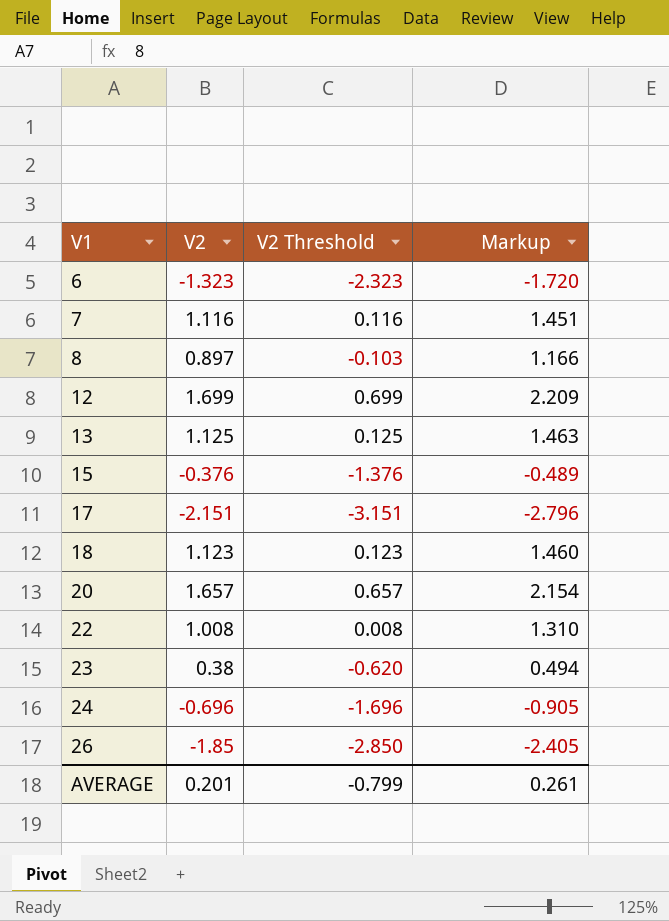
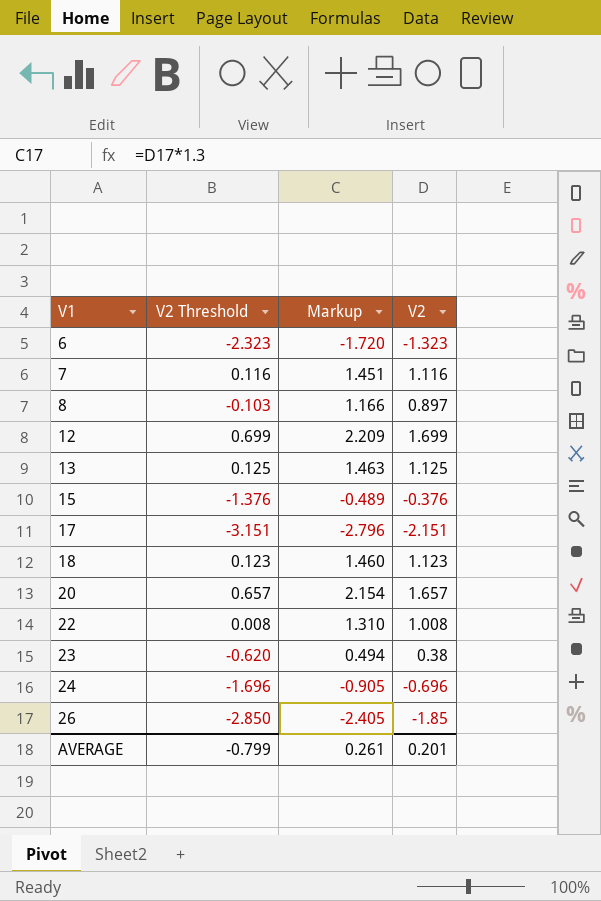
column V2 | position: 2 -> 4

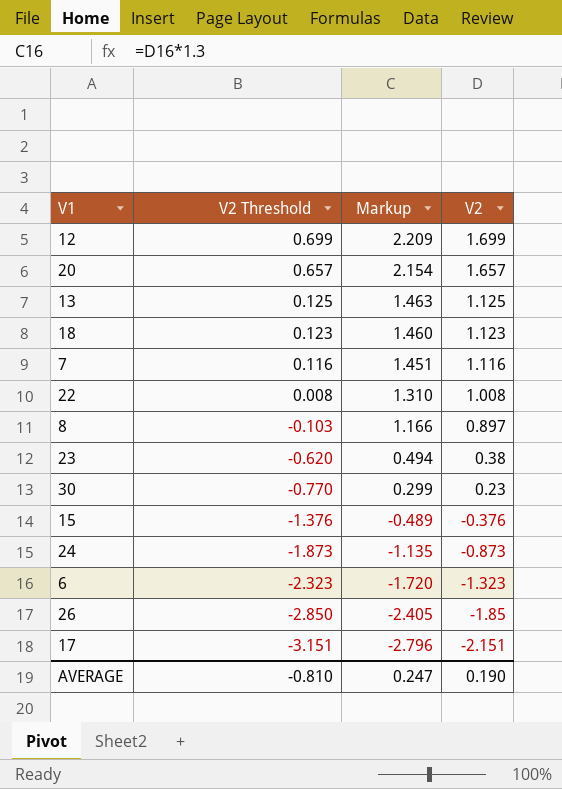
row order: V1 ascending -> V2 Threshold descending
row 30: none -> -0.770 | 0.299 | 0.23
24 | V2 Threshold: -1.696 -> -1.873
24 | Markup: -0.905 -> -1.135
24 | V2: -0.696 -> -0.873
AVERAGE | V2 Threshold: -0.799 -> -0.810
AVERAGE | Markup: 0.261 -> 0.247
AVERAGE | V2: 0.201 -> 0.190

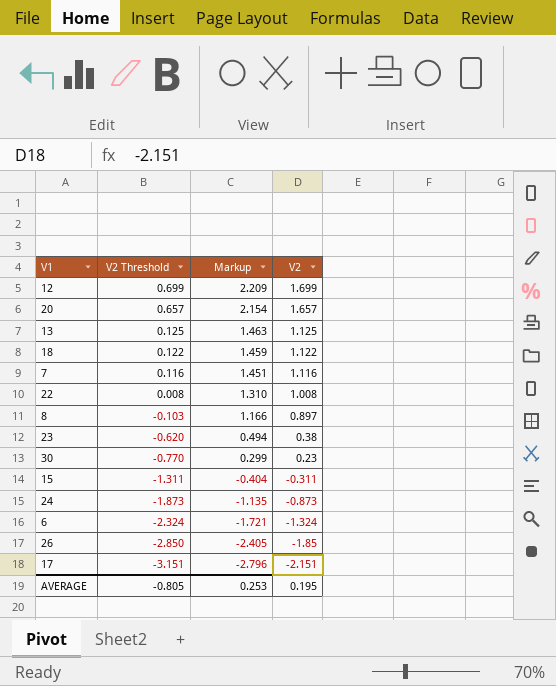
18 | V2 Threshold: 0.123 -> 0.122
18 | Markup: 1.460 -> 1.459
18 | V2: 1.123 -> 1.122
15 | V2 Threshold: -1.376 -> -1.311
15 | Markup: -0.489 -> -0.404
15 | V2: -0.376 -> -0.311
6 | V2 Threshold: -2.323 -> -2.324
6 | Markup: -1.720 -> -1.721
6 | V2: -1.323 -> -1.324
AVERAGE | V2 Threshold: -0.810 -> -0.805
AVERAGE | Markup: 0.247 -> 0.253
AVERAGE | V2: 0.190 -> 0.195

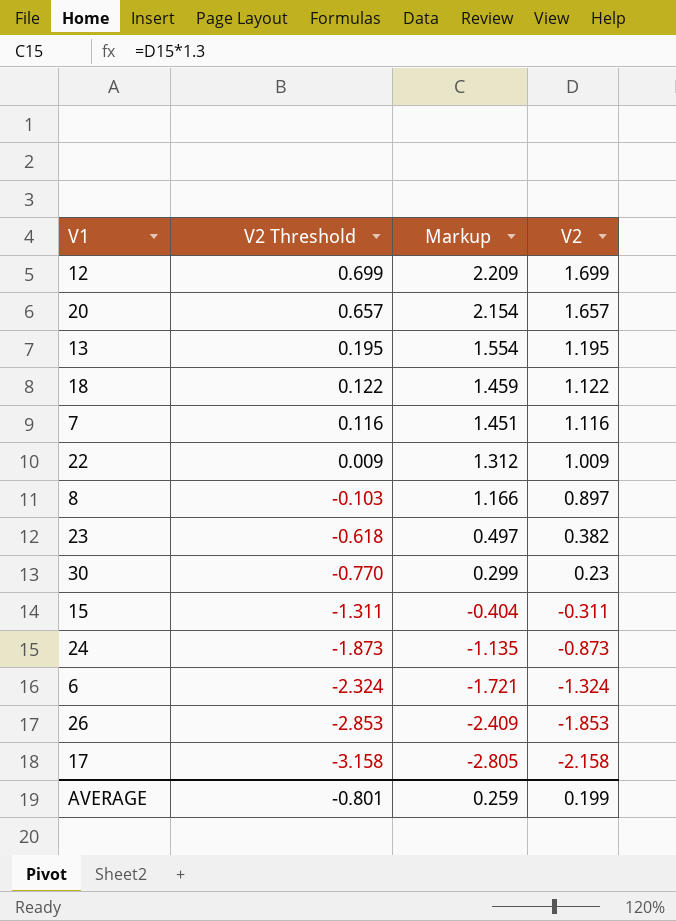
13 | V2 Threshold: 0.125 -> 0.195
13 | Markup: 1.463 -> 1.554
13 | V2: 1.125 -> 1.195
22 | V2 Threshold: 0.008 -> 0.009
22 | Markup: 1.310 -> 1.312
22 | V2: 1.008 -> 1.009
23 | V2 Threshold: -0.620 -> -0.618
23 | Markup: 0.494 -> 0.497
23 | V2: 0.38 -> 0.382
26 | V2 Threshold: -2.850 -> -2.853
26 | Markup: -2.405 -> -2.409
26 | V2: -1.85 -> -1.853
17 | V2 Threshold: -3.151 -> -3.158
17 | Markup: -2.796 -> -2.805
17 | V2: -2.151 -> -2.158
AVERAGE | V2 Threshold: -0.805 -> -0.801
AVERAGE | Markup: 0.253 -> 0.259
AVERAGE | V2: 0.195 -> 0.199

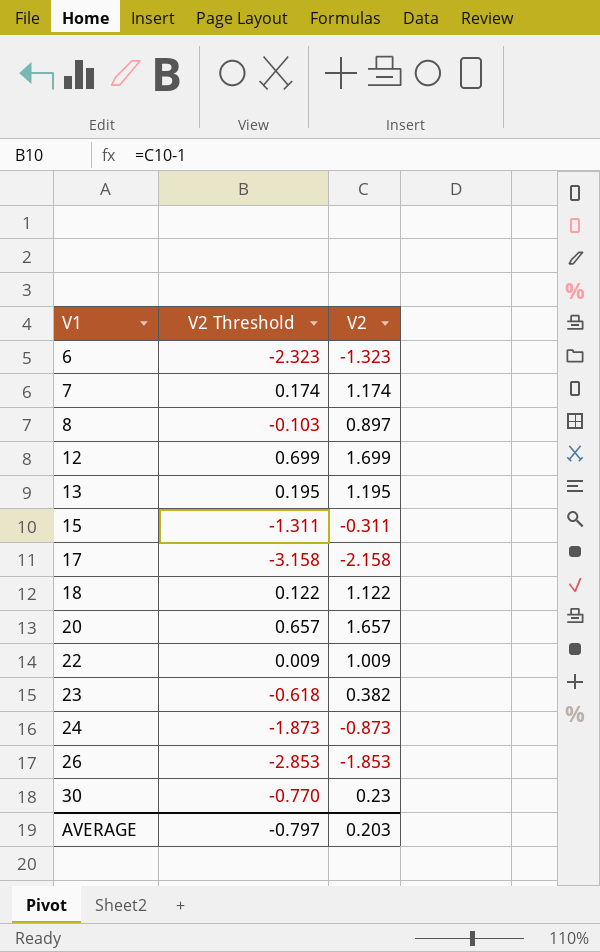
row order: V2 Threshold descending -> V1 ascending
column Markup | formula: [V2] * 1.3 -> none
6 | V2 Threshold: -2.324 -> -2.323
6 | V2: -1.324 -> -1.323
7 | V2 Threshold: 0.116 -> 0.174
7 | V2: 1.116 -> 1.174
AVERAGE | V2 Threshold: -0.801 -> -0.797
AVERAGE | V2: 0.199 -> 0.203

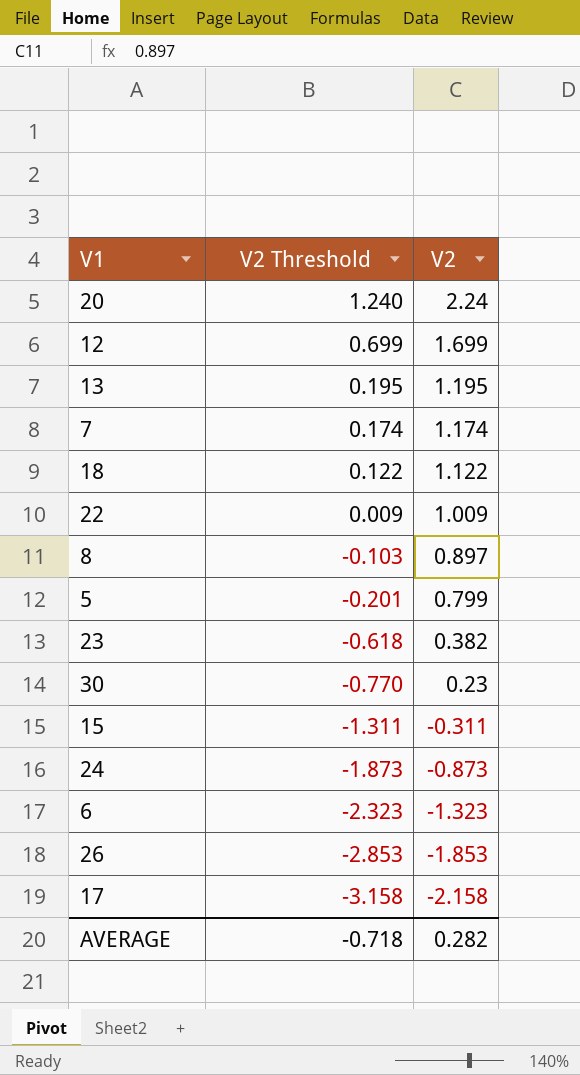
row order: V1 ascending -> V2 Threshold descending
20 | V2 Threshold: 0.657 -> 1.240
20 | V2: 1.657 -> 2.24
row 5: none -> -0.201 | 0.799
AVERAGE | V2 Threshold: -0.797 -> -0.718
AVERAGE | V2: 0.203 -> 0.282

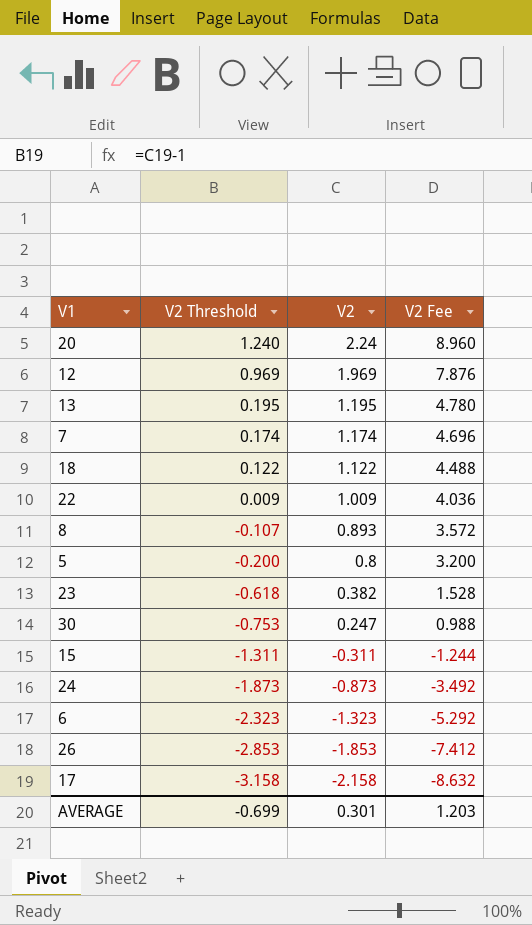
column V2 Fee | formula: none -> [V2] * 4
12 | V2 Threshold: 0.699 -> 0.969
12 | V2: 1.699 -> 1.969
8 | V2 Threshold: -0.103 -> -0.107
8 | V2: 0.897 -> 0.893
5 | V2 Threshold: -0.201 -> -0.200
5 | V2: 0.799 -> 0.8
30 | V2 Threshold: -0.770 -> -0.753
30 | V2: 0.23 -> 0.247
AVERAGE | V2 Threshold: -0.718 -> -0.699
AVERAGE | V2: 0.282 -> 0.301

